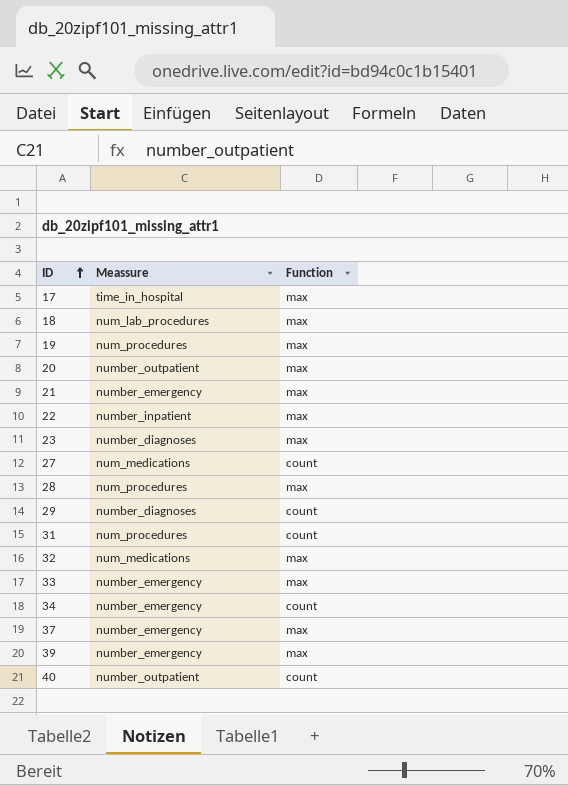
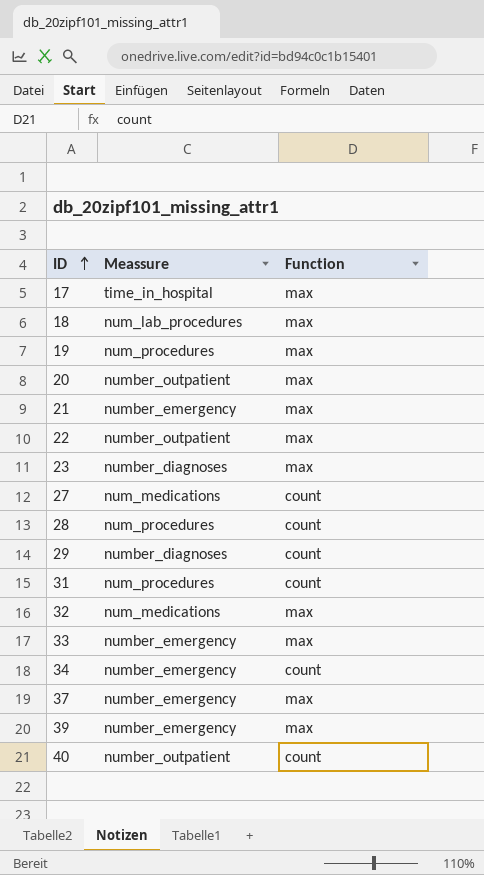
22 | Meassure: number_inpatient -> number_outpatient
28 | Function: max -> count

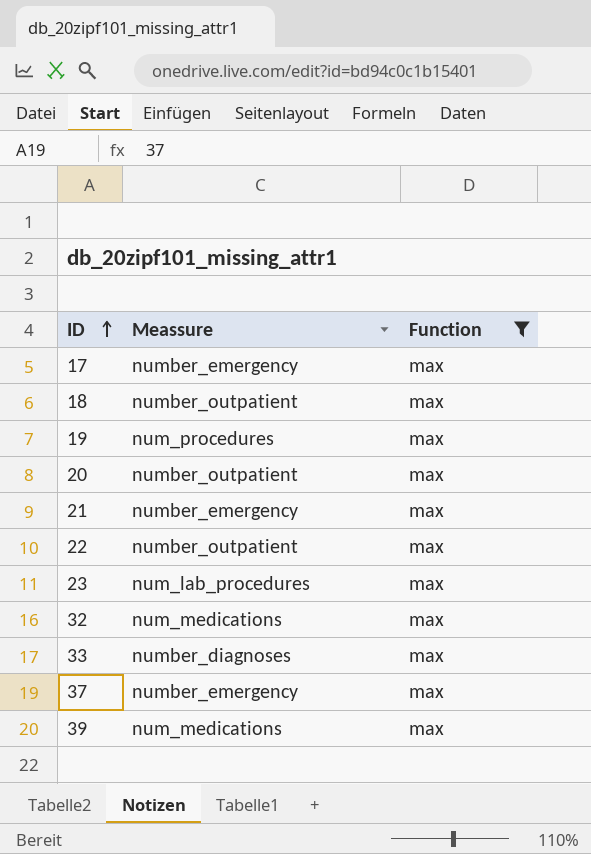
filter: none -> Function = max
17 | Meassure: time_in_hospital -> number_emergency
18 | Meassure: num_lab_procedures -> number_outpatient
23 | Meassure: number_diagnoses -> num_lab_procedures
33 | Meassure: number_emergency -> number_diagnoses
39 | Meassure: number_emergency -> num_medications

